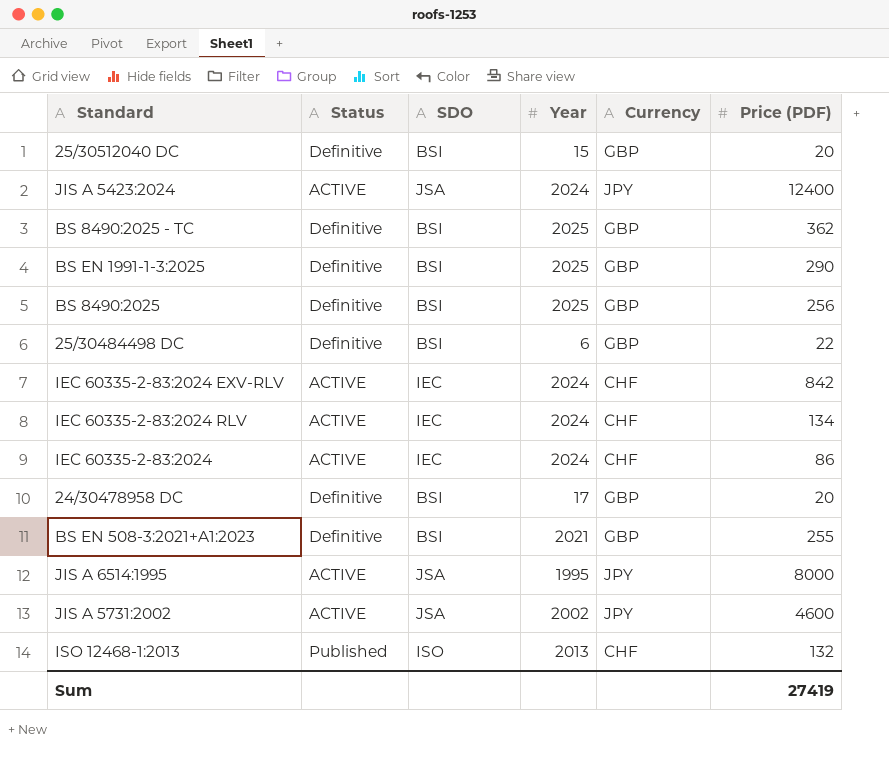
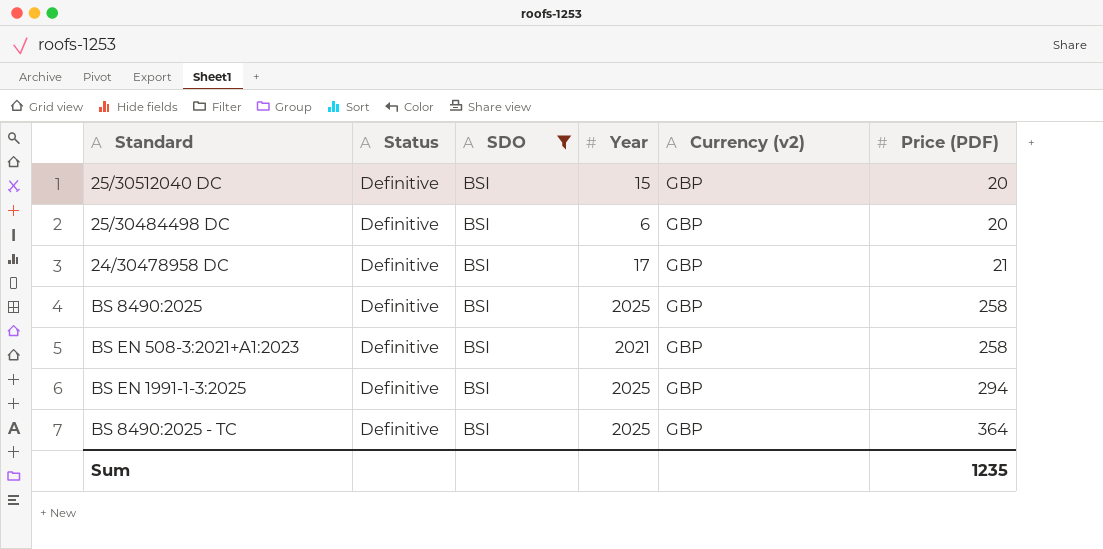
filter: none -> SDO = BSI
row order: none -> Price (PDF) ascending
column name: Currency -> Currency (v2)
25/30484498 DC | Price (PDF): 22 -> 20
24/30478958 DC | Price (PDF): 20 -> 21
BS 8490:2025 | Price (PDF): 256 -> 258
BS EN 508-3:2021+A1:2023 | Price (PDF): 255 -> 258
BS EN 1991-1-3:2025 | Price (PDF): 290 -> 294
BS 8490:2025 - TC | Price (PDF): 362 -> 364
Sum | Price (PDF): 27419 -> 1235

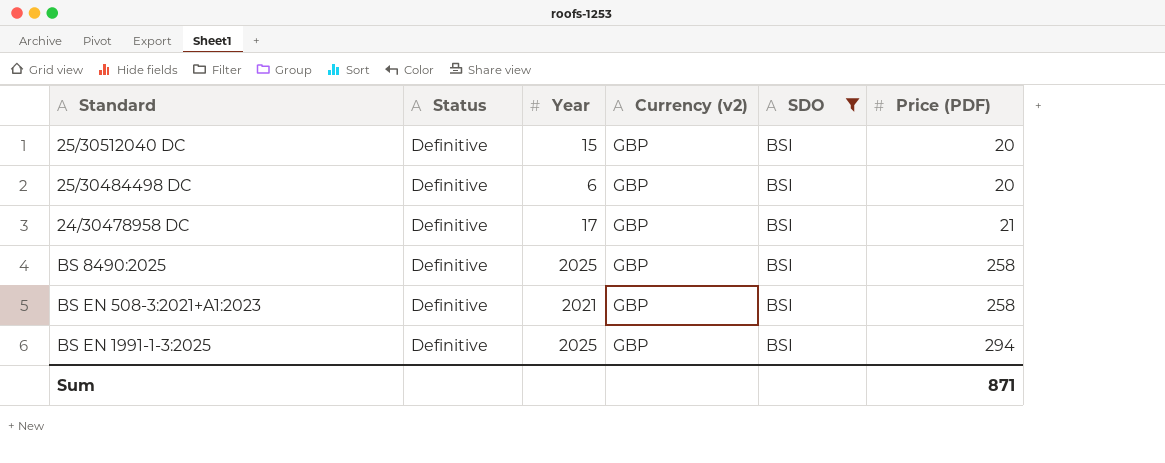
column SDO | position: 3 -> 5
row BS 8490:2025 - TC: Definitive | BSI | 2025 | GBP | 364 -> none
Sum | Price (PDF): 1235 -> 871

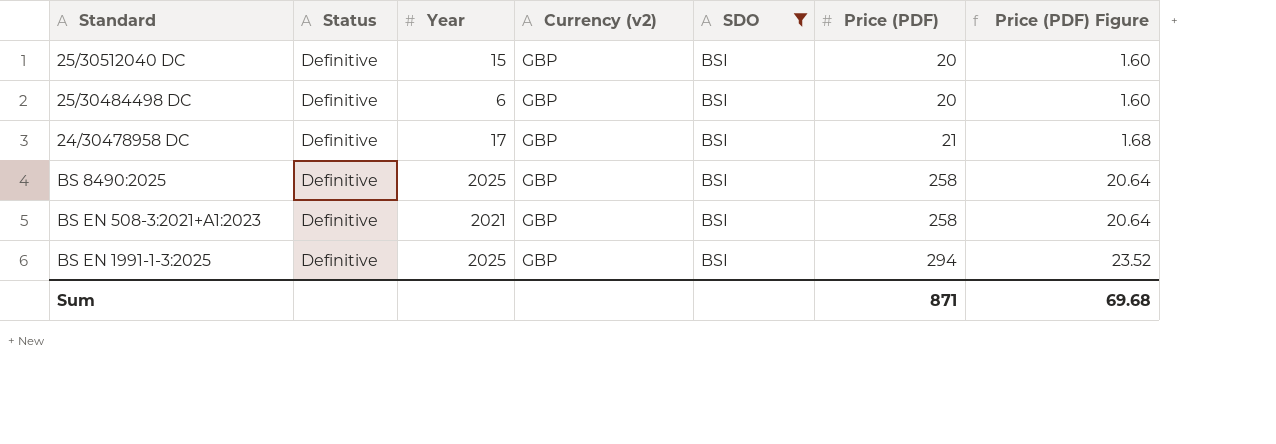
column Price (PDF) Figure | formula: none -> [Price (PDF)] * 0.08

